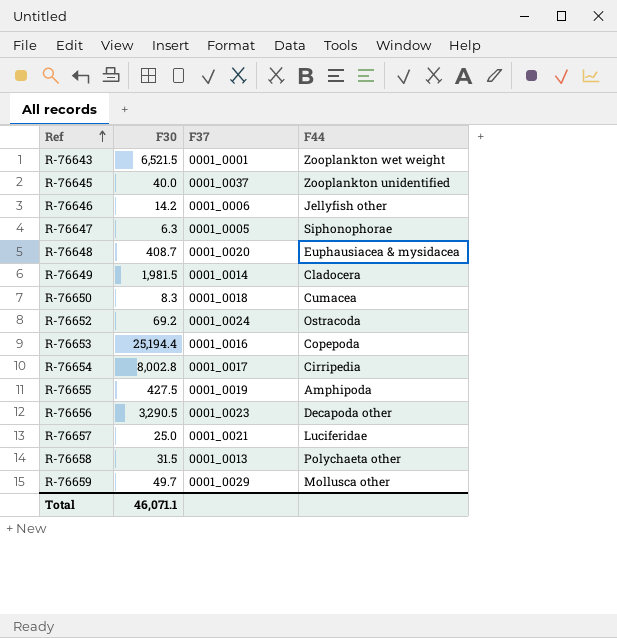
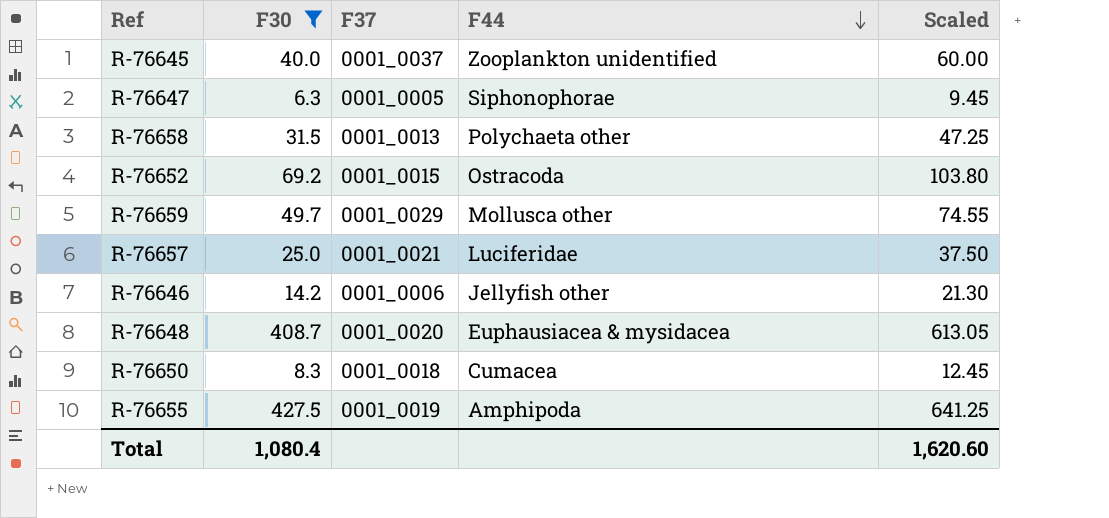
filter: none -> F30 <= 427.5
row order: Ref ascending -> F44 descending
column Scaled | formula: none -> [F30] * 1.5
R-76652 | F37: 0001_0024 -> 0001_0015
Total | F30: 46,071.1 -> 1,080.4

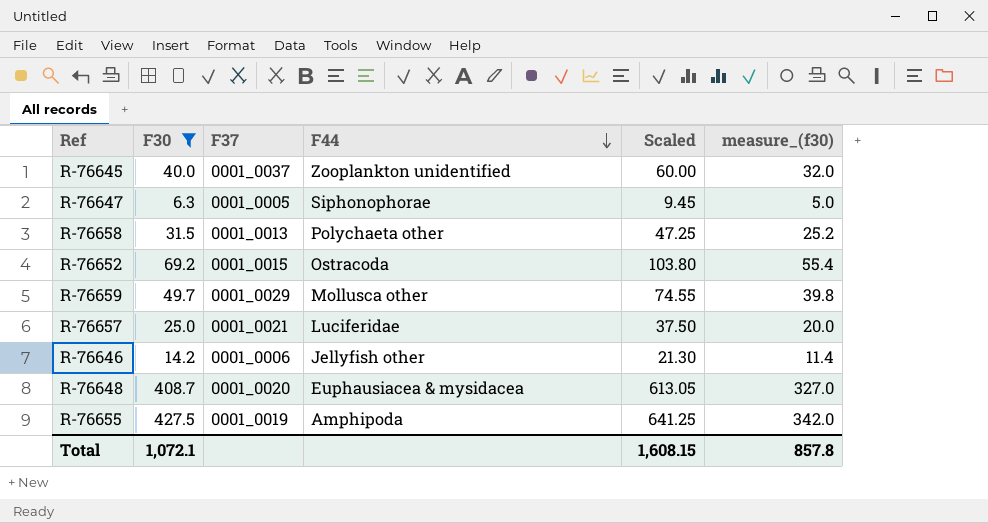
column measure_(f30) | formula: none -> [F30] * 0.8
row R-76650: 8.3 | 0001_0018 | Cumacea | 12.45 -> none
Total | F30: 1,080.4 -> 1,072.1
Total | Scaled: 1,620.60 -> 1,608.15

